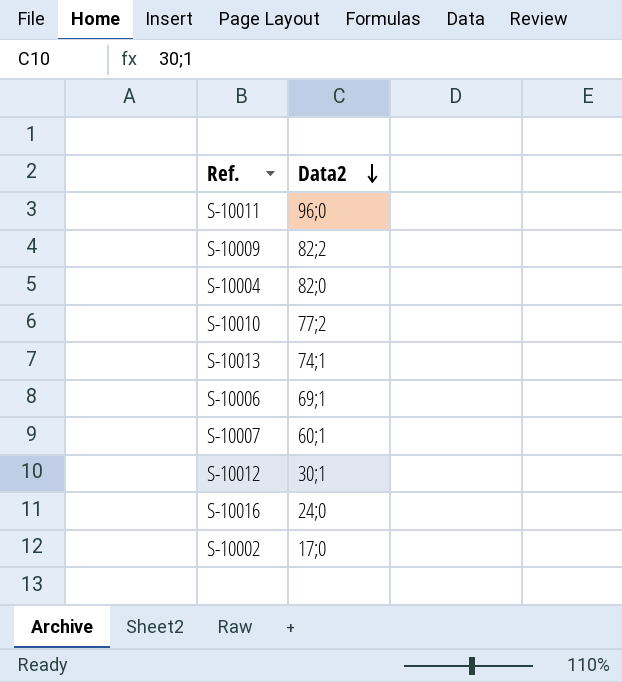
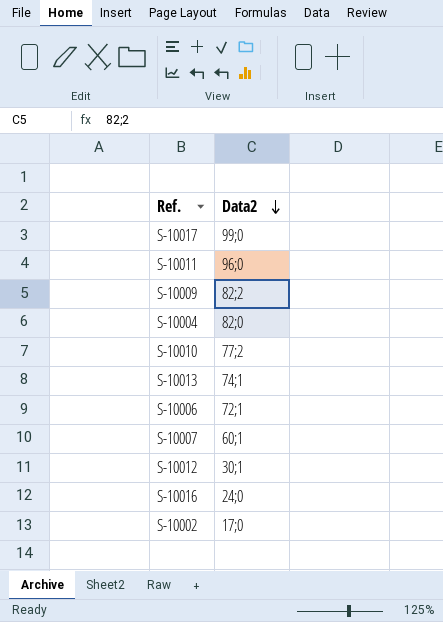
row S-10017: none -> 99;0
S-10006 | Data2: 69;1 -> 72;1

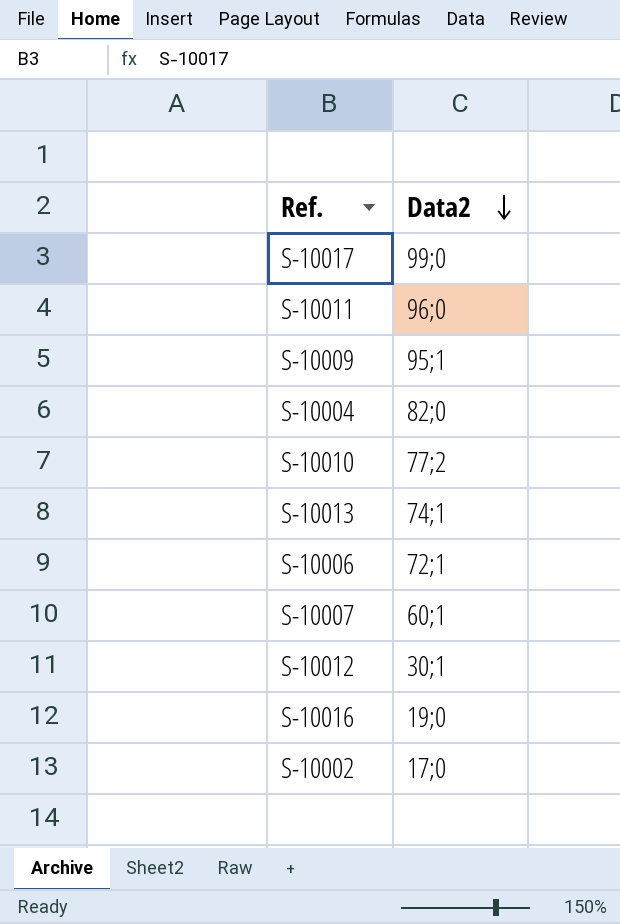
S-10009 | Data2: 82;2 -> 95;1
S-10016 | Data2: 24;0 -> 19;0

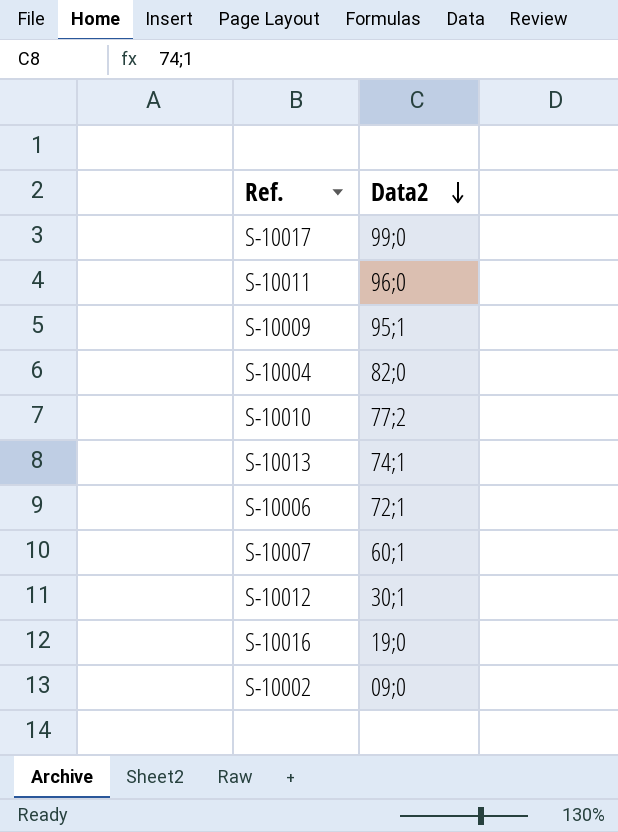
S-10002 | Data2: 17;0 -> 09;0

